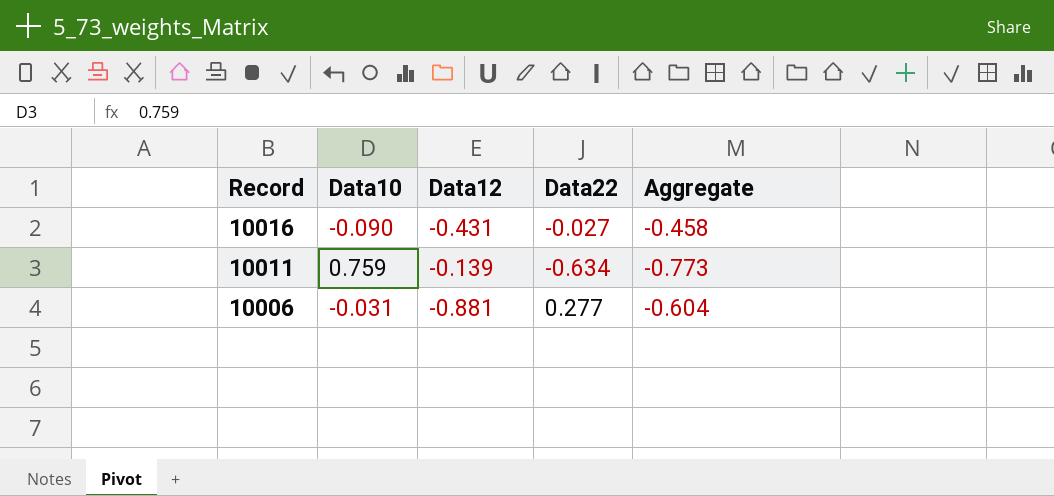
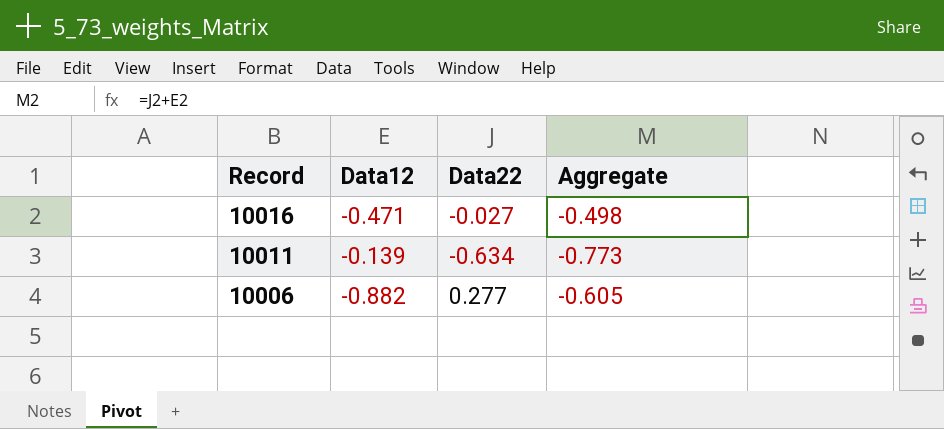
column Data10 | position: 2 -> none
10016 | Data12: -0.431 -> -0.471
10016 | Aggregate: -0.458 -> -0.498
10006 | Data12: -0.881 -> -0.882
10006 | Aggregate: -0.604 -> -0.605

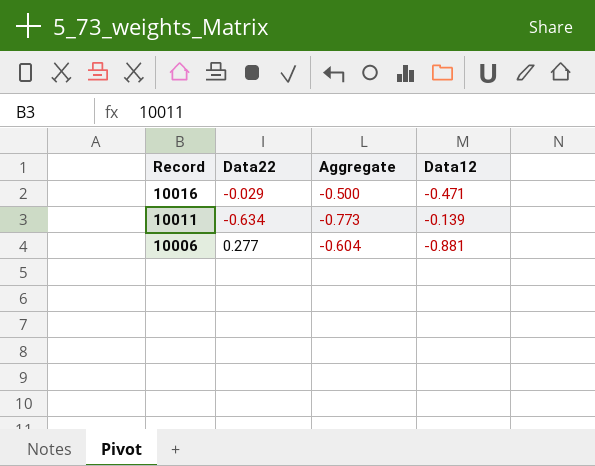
column Data12 | position: 2 -> 4
10016 | Data22: -0.027 -> -0.029
10016 | Aggregate: -0.498 -> -0.500
10006 | Aggregate: -0.605 -> -0.604
10006 | Data12: -0.882 -> -0.881

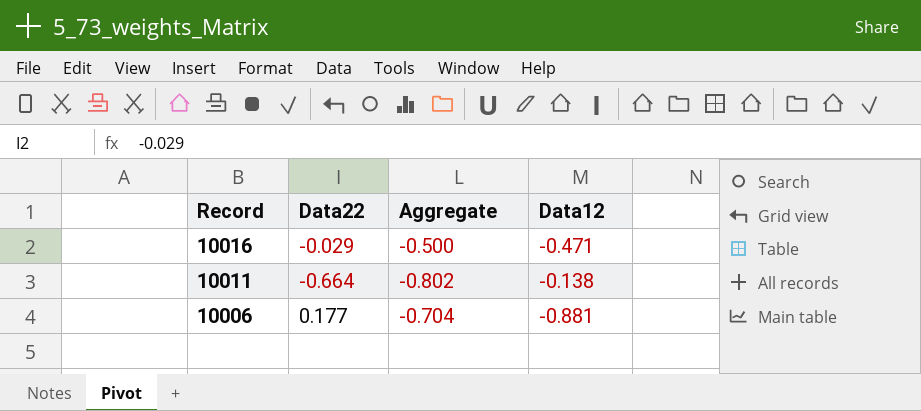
10011 | Data22: -0.634 -> -0.664
10011 | Aggregate: -0.773 -> -0.802
10011 | Data12: -0.139 -> -0.138
10006 | Data22: 0.277 -> 0.177
10006 | Aggregate: -0.604 -> -0.704

